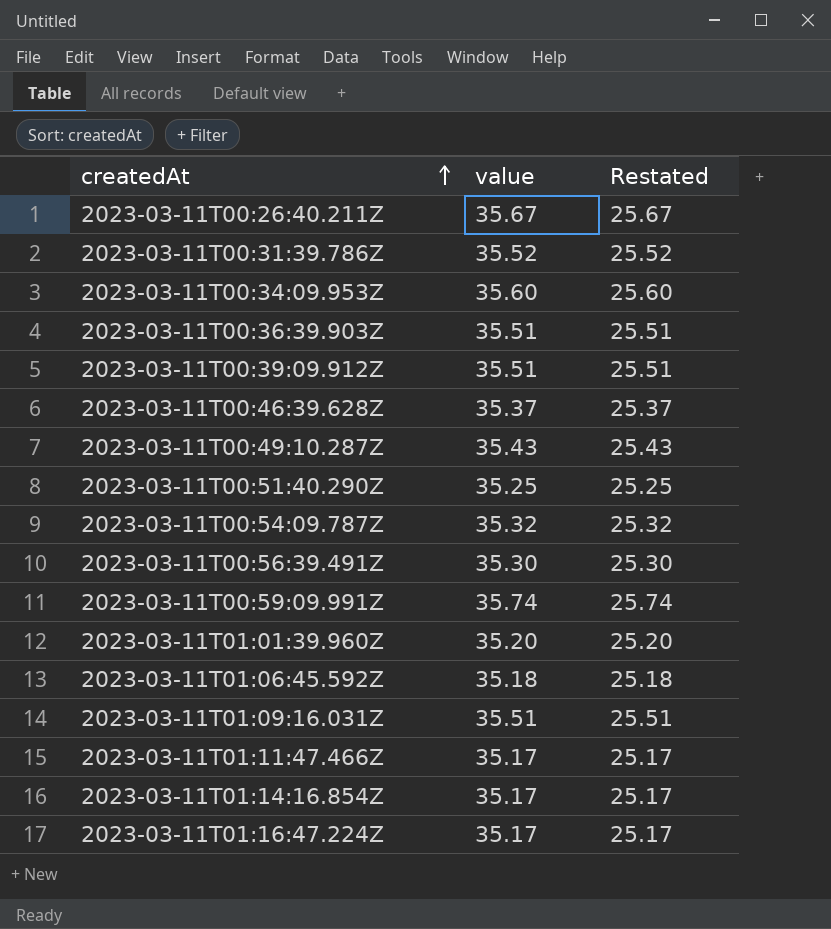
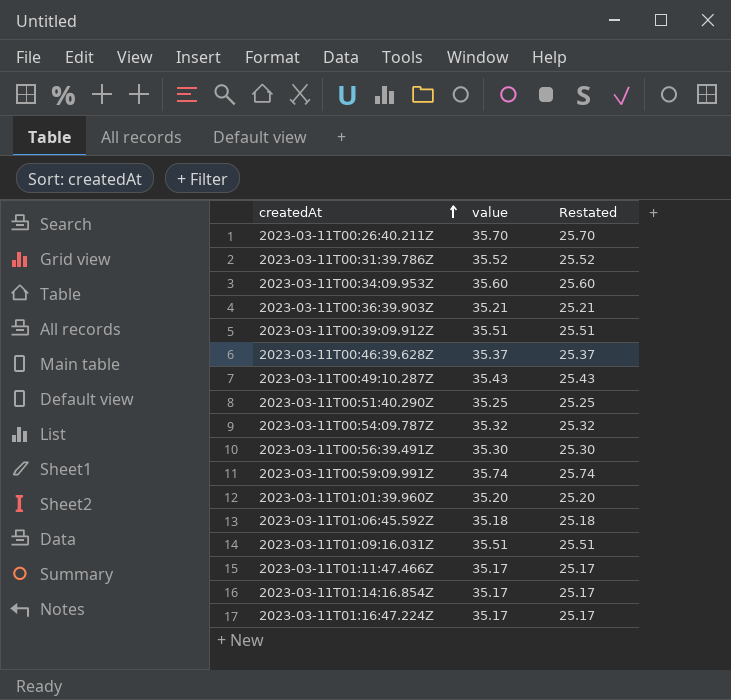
2023-03-11T00:26:40.211Z | value: 35.67 -> 35.70
2023-03-11T00:26:40.211Z | Restated: 25.67 -> 25.70
2023-03-11T00:36:39.903Z | value: 35.51 -> 35.21
2023-03-11T00:36:39.903Z | Restated: 25.51 -> 25.21

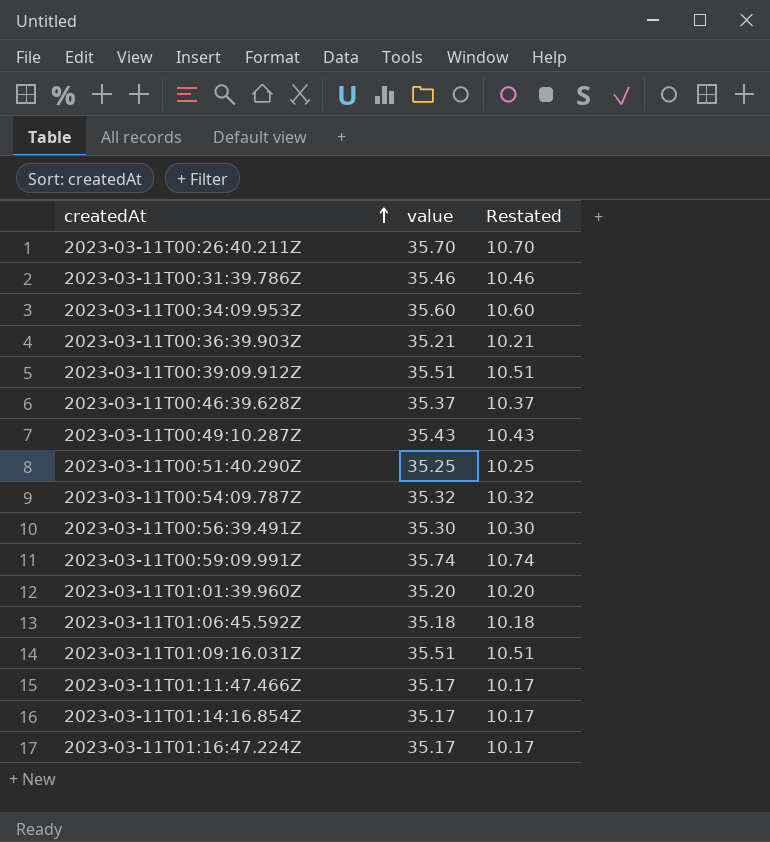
column Restated | formula: [value] - 10 -> [value] - 25
2023-03-11T00:31:39.786Z | value: 35.52 -> 35.46

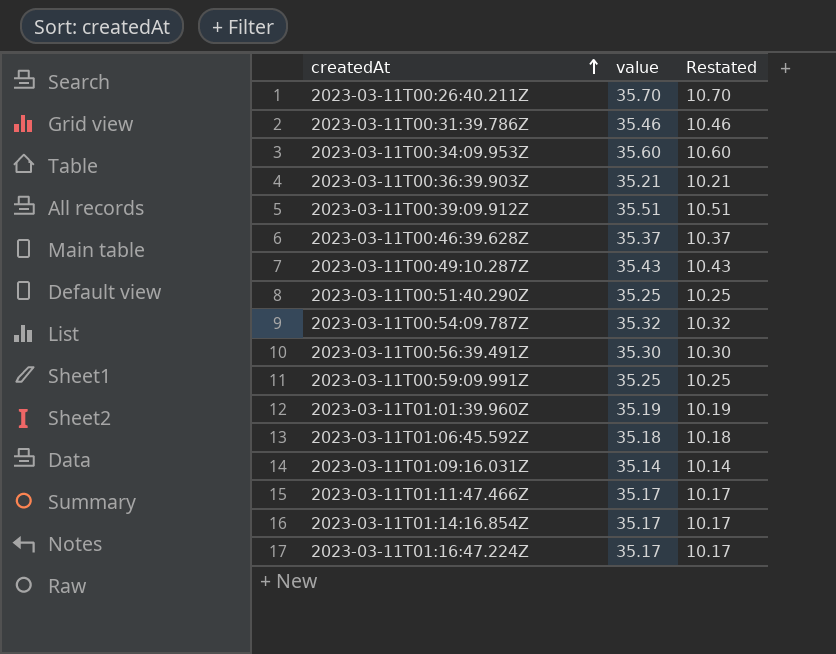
2023-03-11T00:59:09.991Z | value: 35.74 -> 35.25
2023-03-11T00:59:09.991Z | Restated: 10.74 -> 10.25
2023-03-11T01:01:39.960Z | value: 35.20 -> 35.19
2023-03-11T01:01:39.960Z | Restated: 10.20 -> 10.19
2023-03-11T01:09:16.031Z | value: 35.51 -> 35.14
2023-03-11T01:09:16.031Z | Restated: 10.51 -> 10.14

